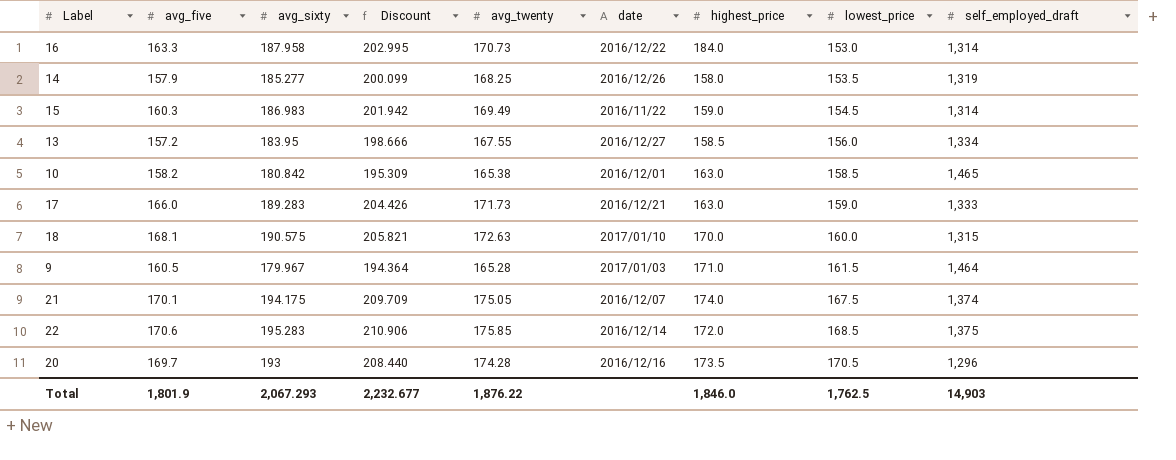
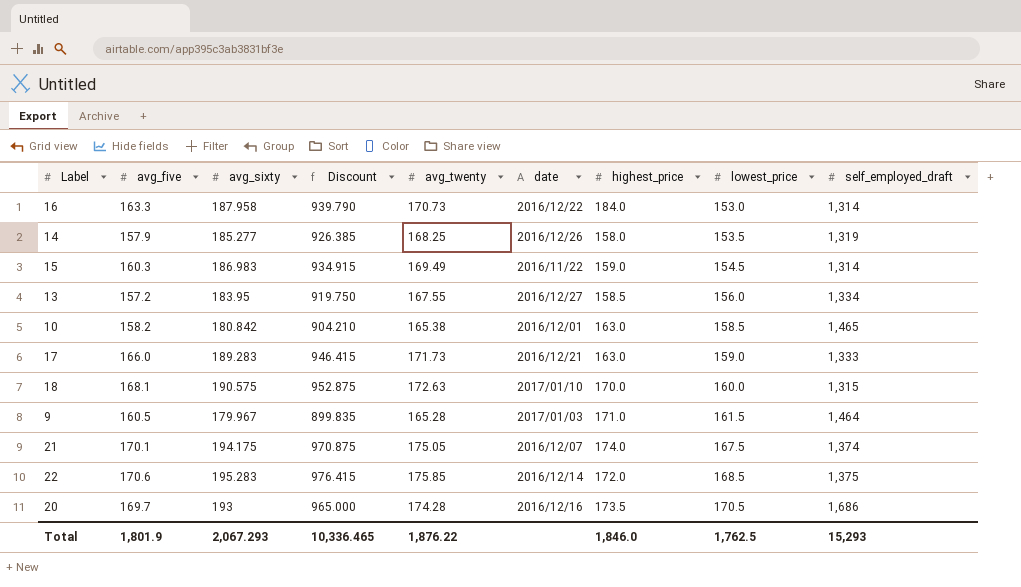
column Discount | formula: [avg_sixty] * 1.08 -> [avg_sixty] * 5
20 | self_employed_draft: 1,296 -> 1,686
Total | Discount: 2,232.677 -> 10,336.465
Total | self_employed_draft: 14,903 -> 15,293

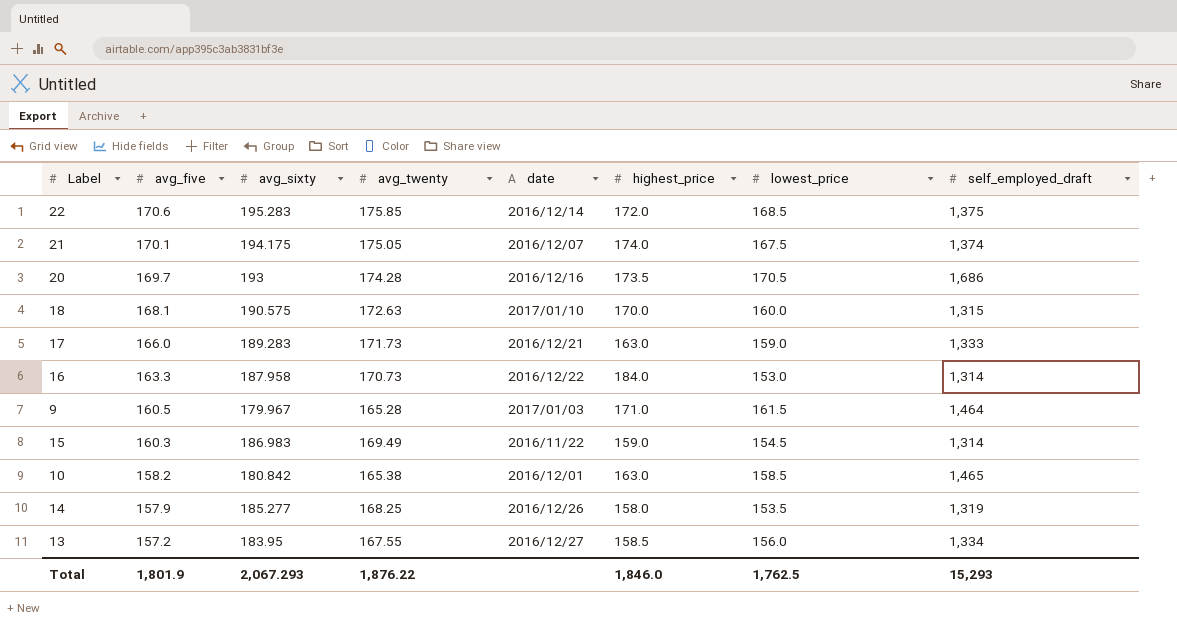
row order: lowest_price ascending -> avg_five descending
column Discount | formula: [avg_sixty] * 5 -> none

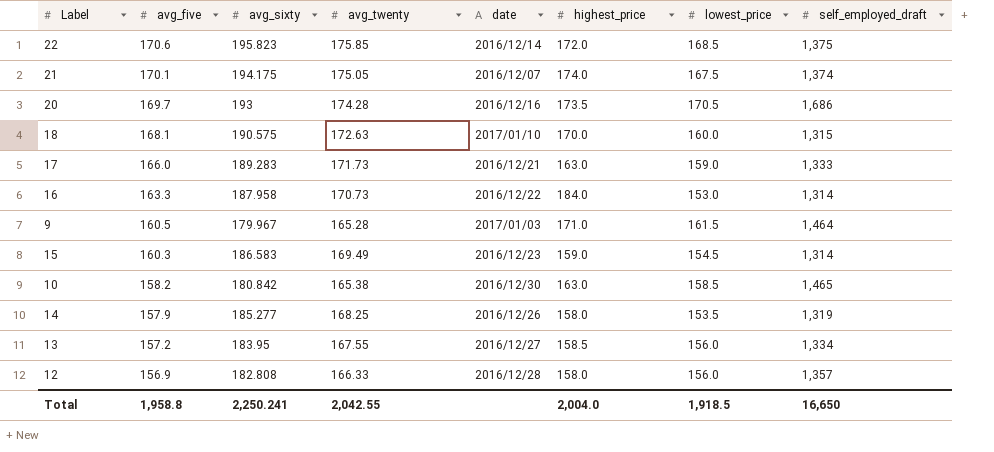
22 | avg_sixty: 195.283 -> 195.823
15 | avg_sixty: 186.983 -> 186.583
15 | date: 2016/11/22 -> 2016/12/23
10 | date: 2016/12/01 -> 2016/12/30
row 12: none -> 156.9 | 182.808 | 166.33 | 2016/12/28 | 158.0 | 156.0 | 1,357
Total | avg_five: 1,801.9 -> 1,958.8
Total | avg_sixty: 2,067.293 -> 2,250.241
Total | avg_twenty: 1,876.22 -> 2,042.55
Total | highest_price: 1,846.0 -> 2,004.0
Total | lowest_price: 1,762.5 -> 1,918.5
Total | self_employed_draft: 15,293 -> 16,650

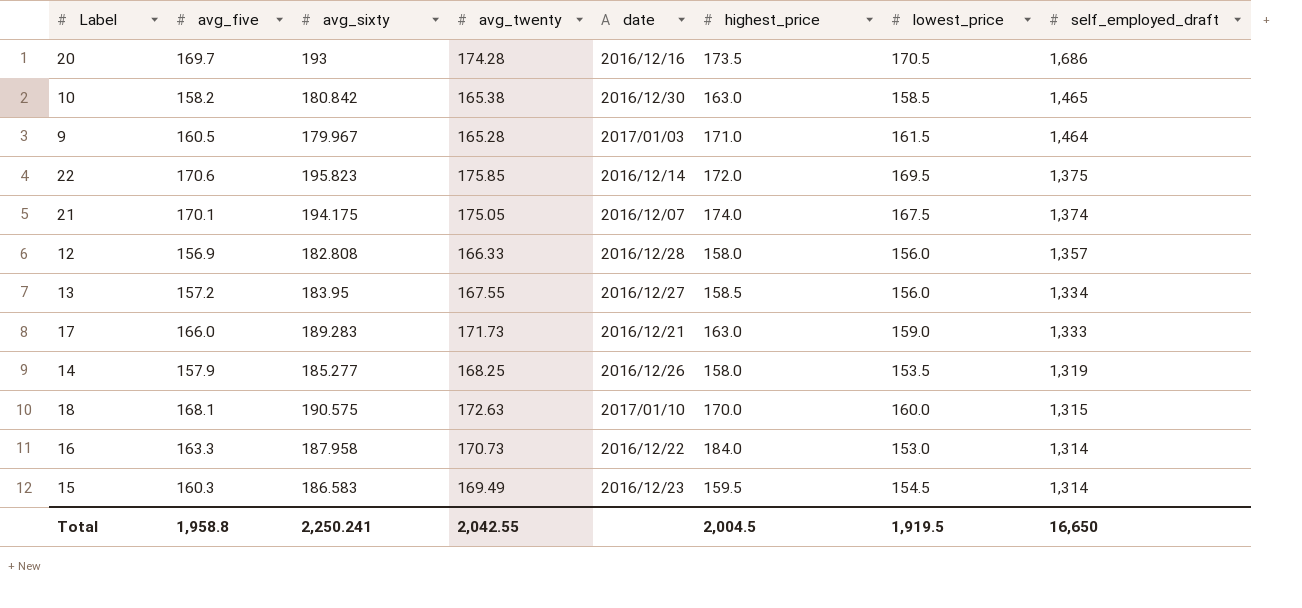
row order: avg_five descending -> self_employed_draft descending
22 | lowest_price: 168.5 -> 169.5
15 | highest_price: 159.0 -> 159.5
Total | highest_price: 2,004.0 -> 2,004.5
Total | lowest_price: 1,918.5 -> 1,919.5

